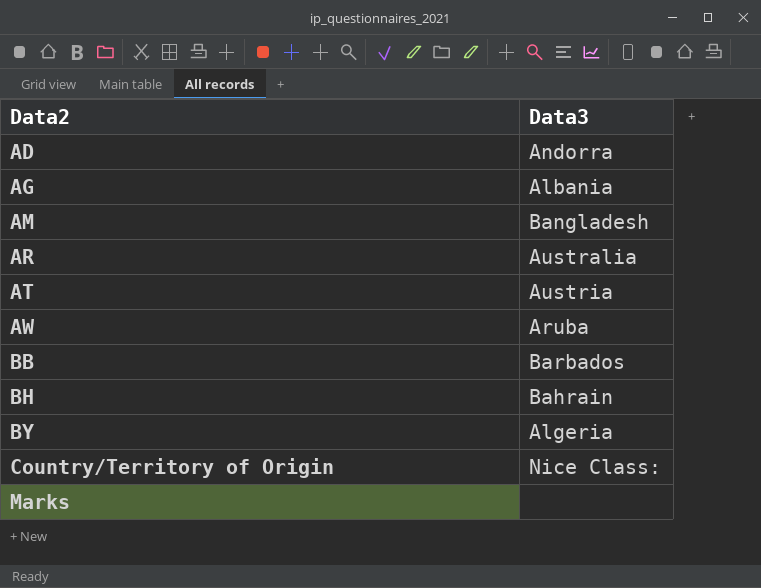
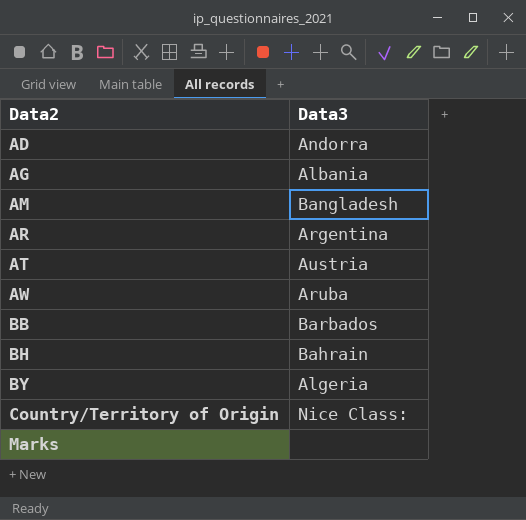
AR | Data3: Australia -> Argentina

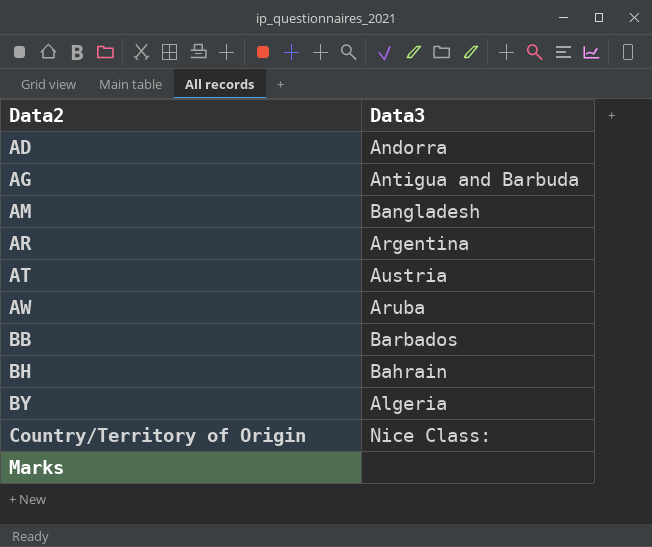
AG | Data3: Albania -> Antigua and Barbuda

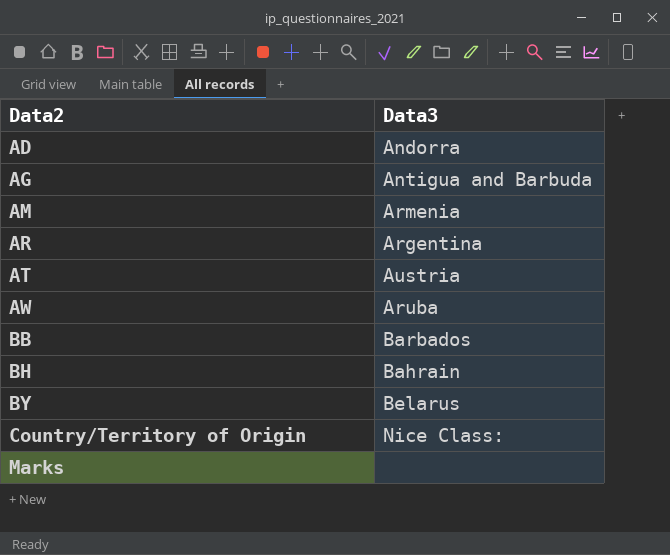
AM | Data3: Bangladesh -> Armenia
BY | Data3: Algeria -> Belarus

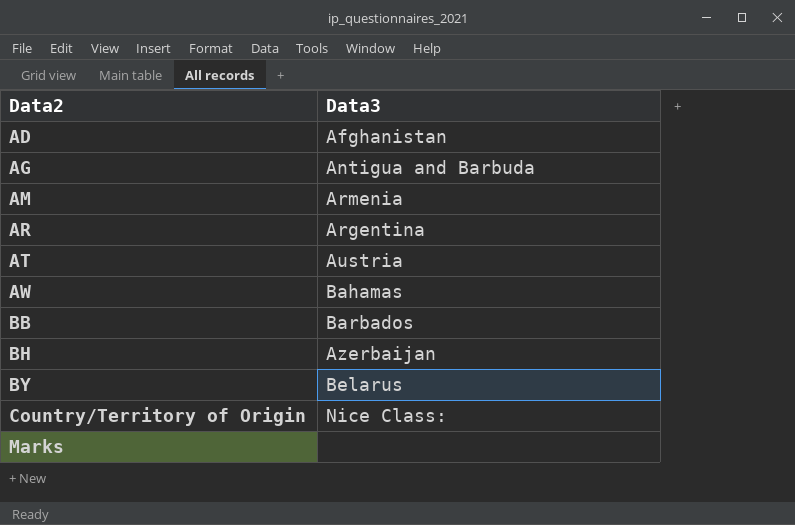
AD | Data3: Andorra -> Afghanistan
AW | Data3: Aruba -> Bahamas
BH | Data3: Bahrain -> Azerbaijan

